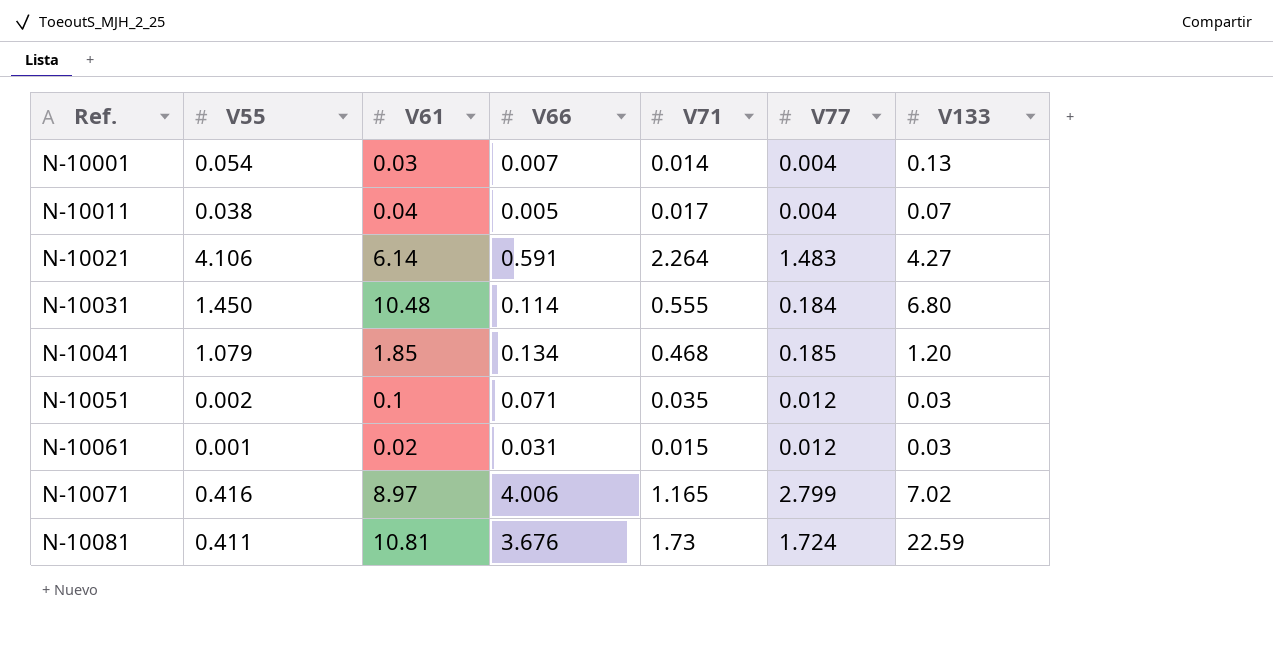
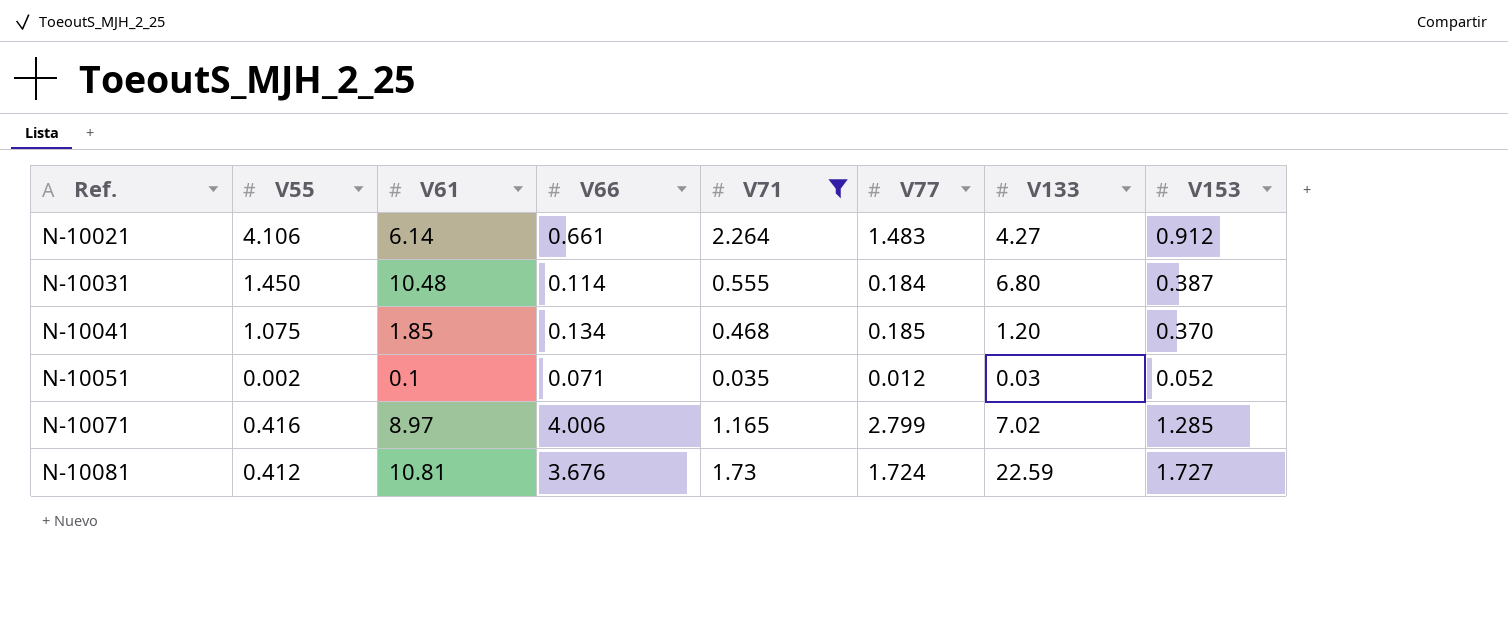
filter: none -> V71 >= 0.035
column V153 | position: none -> 8
N-10021 | V66: 0.591 -> 0.661
N-10041 | V55: 1.079 -> 1.075
N-10081 | V55: 0.411 -> 0.412

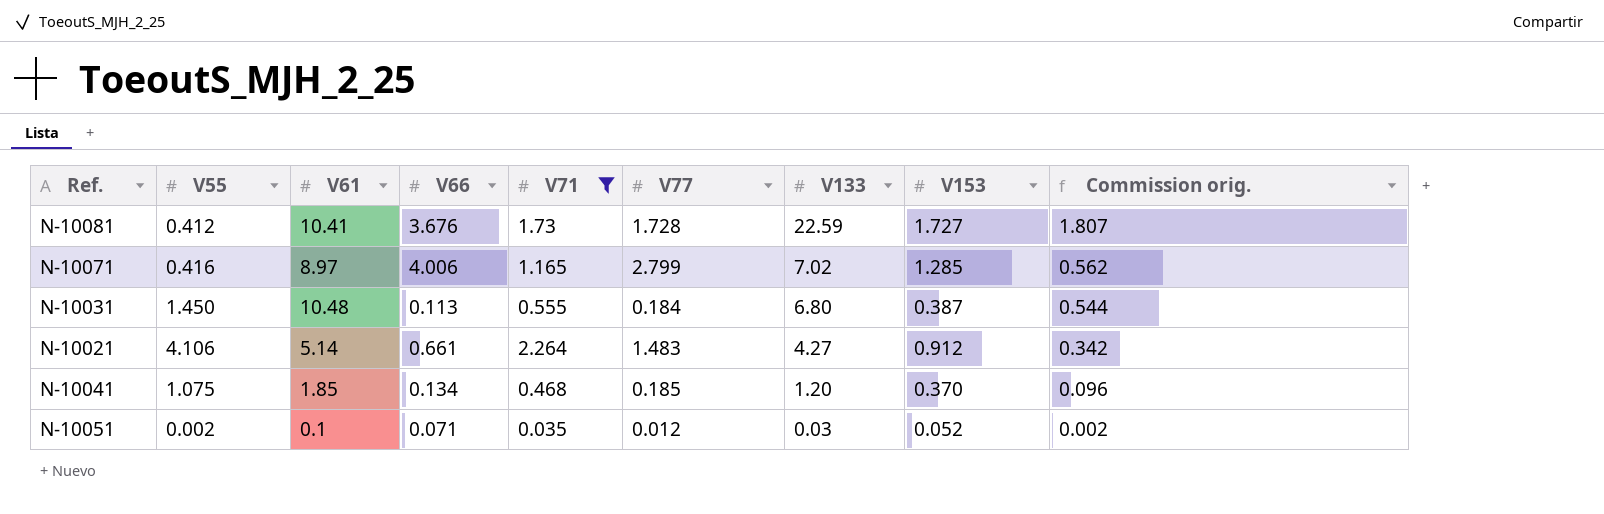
row order: Ref. ascending -> V133 descending
column Commission orig. | formula: none -> [V133] * 0.08
N-10081 | V61: 10.81 -> 10.41
N-10081 | V77: 1.724 -> 1.728
N-10031 | V66: 0.114 -> 0.113
N-10021 | V61: 6.14 -> 5.14

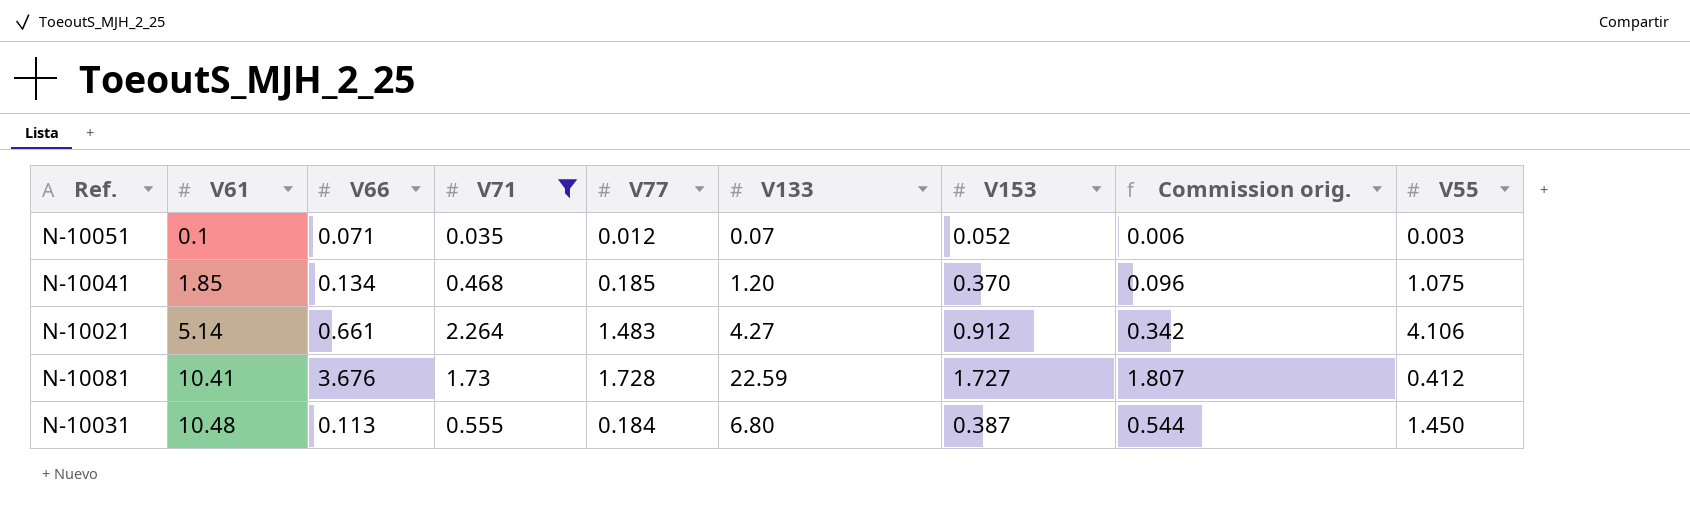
row order: V133 descending -> V61 ascending
column V55 | position: 2 -> 9
row N-10071: 0.416 | 8.97 | 4.006 | 1.165 | 2.799 | 7.02 | 1.285 | 0.562 -> none
N-10051 | V133: 0.03 -> 0.07
N-10051 | Commission orig.: 0.002 -> 0.006
N-10051 | V55: 0.002 -> 0.003

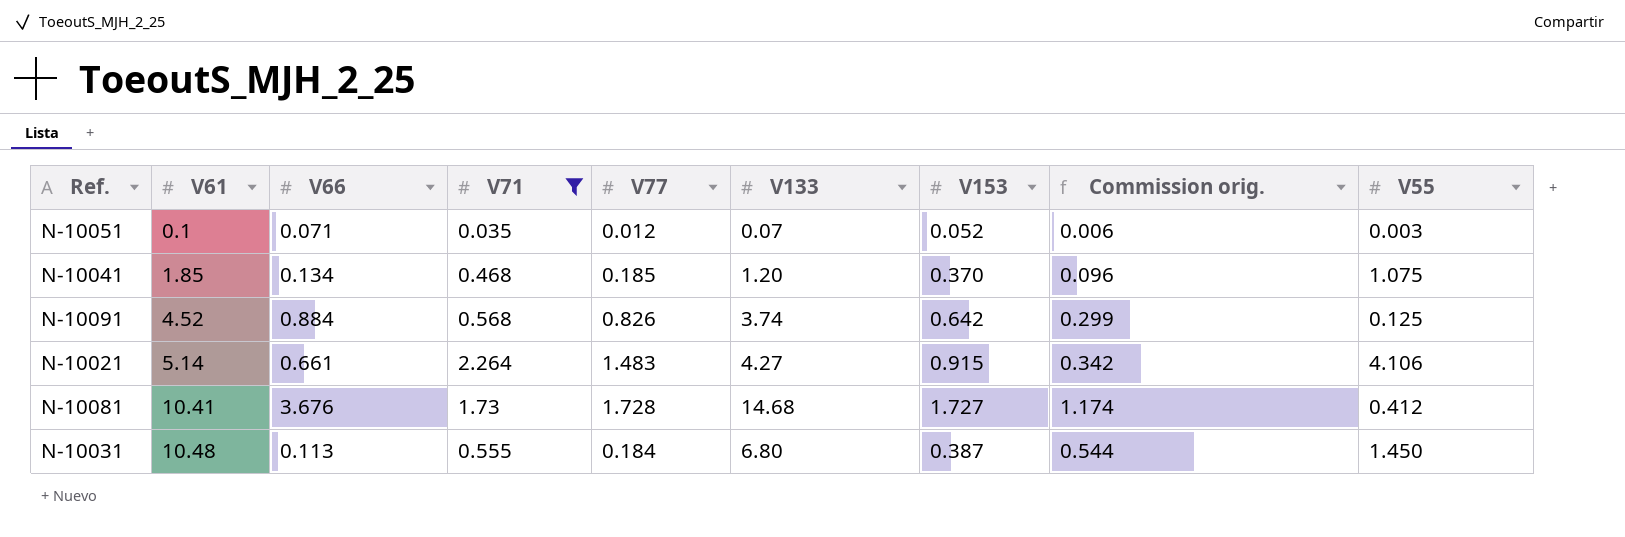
row N-10091: none -> 4.52 | 0.884 | 0.568 | 0.826 | 3.74 | 0.642 | 0.299 | 0.125
N-10021 | V153: 0.912 -> 0.915
N-10081 | V133: 22.59 -> 14.68
N-10081 | Commission orig.: 1.807 -> 1.174

